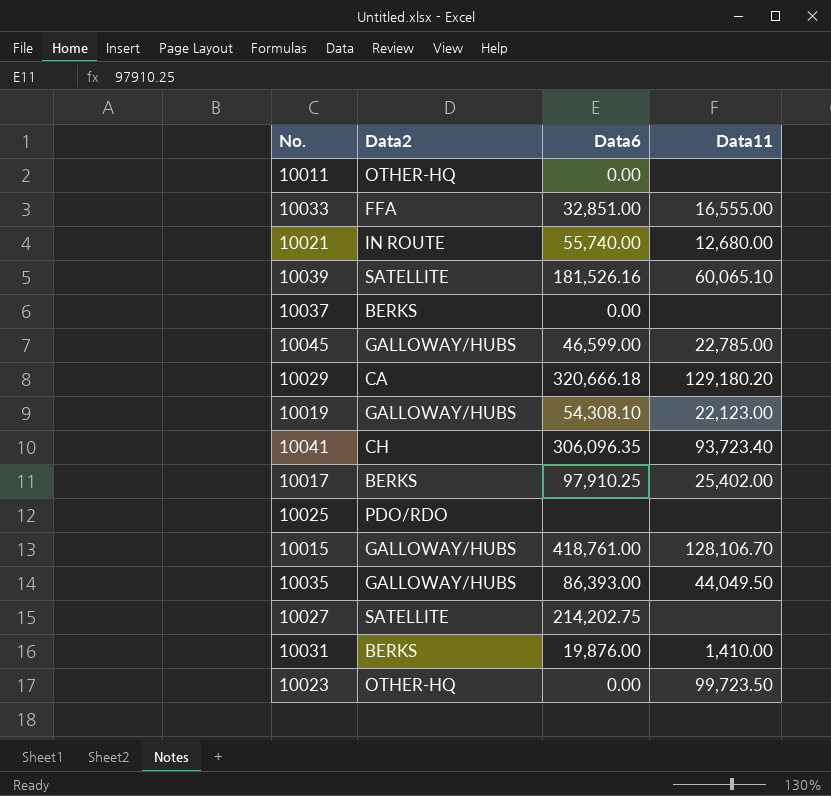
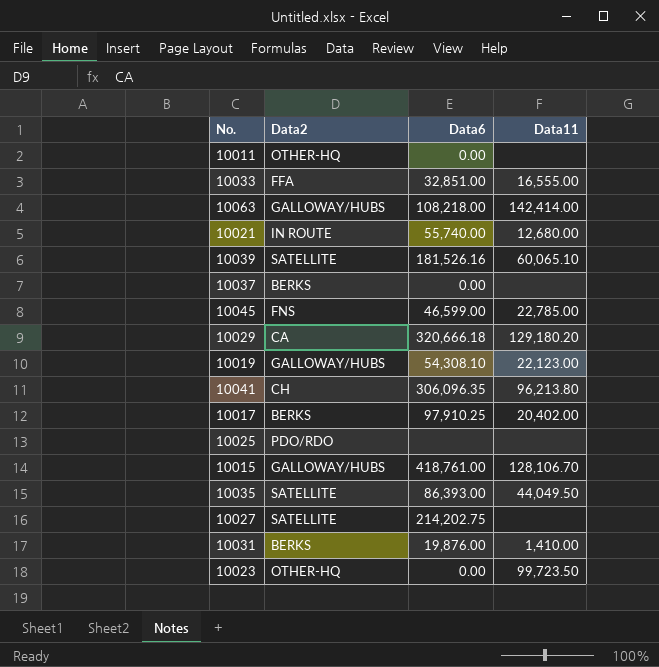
row 10063: none -> GALLOWAY/HUBS | 108,218.00 | 142,414.00
10045 | Data2: GALLOWAY/HUBS -> FNS
10041 | Data11: 93,723.40 -> 96,213.80
10017 | Data11: 25,402.00 -> 20,402.00
10035 | Data2: GALLOWAY/HUBS -> SATELLITE

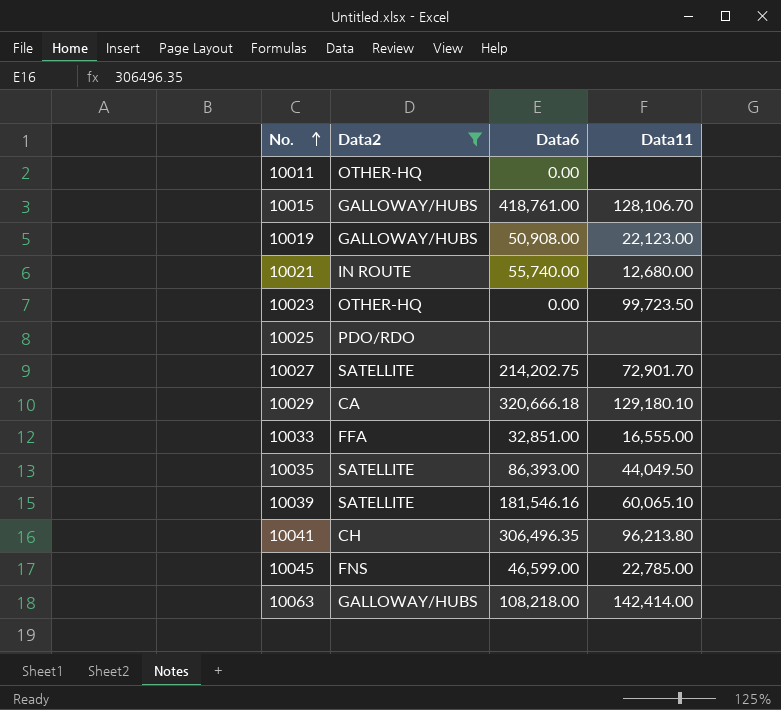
filter: none -> Data2 != BERKS
row order: none -> No. ascending
10019 | Data6: 54,308.10 -> 50,908.00
10027 | Data11: none -> 72,901.70
10029 | Data11: 129,180.20 -> 129,180.10
10039 | Data6: 181,526.16 -> 181,546.16
10041 | Data6: 306,096.35 -> 306,496.35

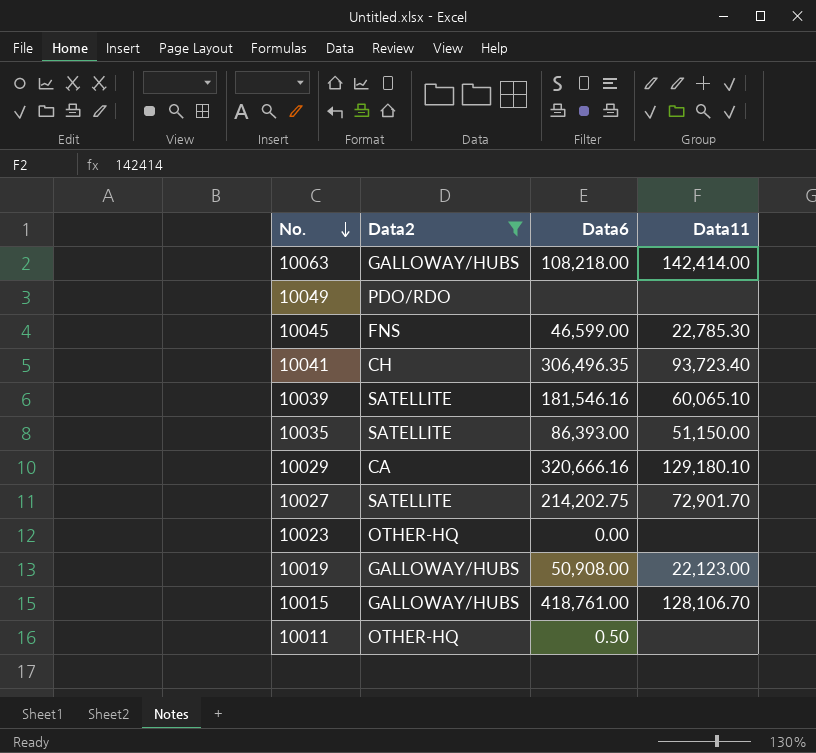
row order: No. ascending -> No. descending
row 10021: IN ROUTE | 55,740.00 | 12,680.00 -> none
row 10025: PDO/RDO | none | none -> none
row 10033: FFA | 32,851.00 | 16,555.00 -> none
row 10049: none -> PDO/RDO | none | none
10045 | Data11: 22,785.00 -> 22,785.30
10041 | Data11: 96,213.80 -> 93,723.40
10035 | Data11: 44,049.50 -> 51,150.00
10029 | Data6: 320,666.18 -> 320,666.16
10023 | Data11: 99,723.50 -> none
10011 | Data6: 0.00 -> 0.50

